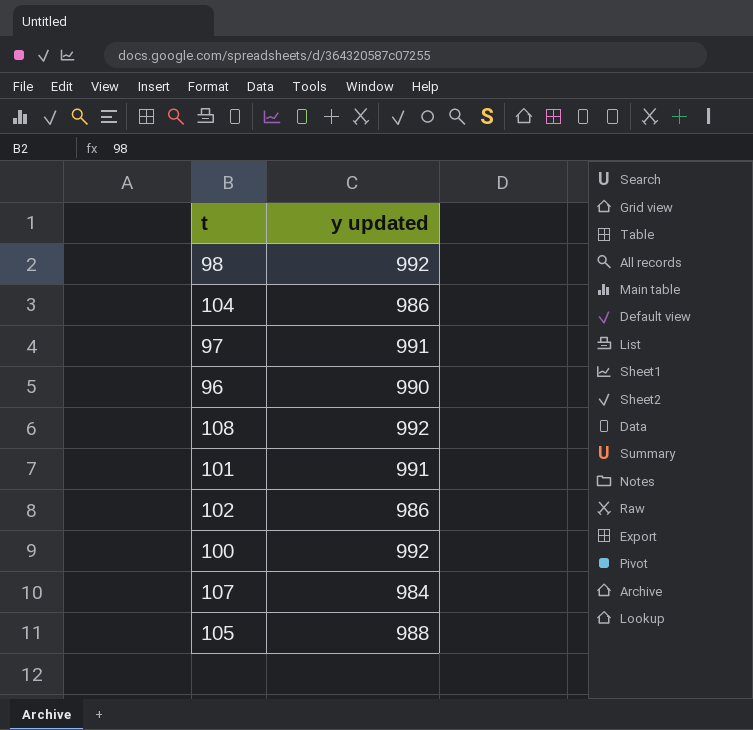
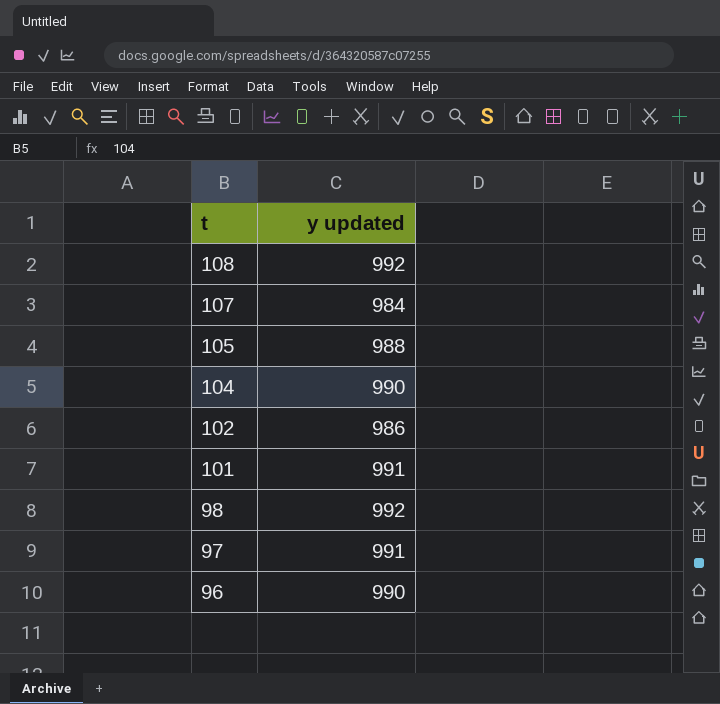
row order: none -> t descending
row 100: 992 -> none
104 | y updated: 986 -> 990

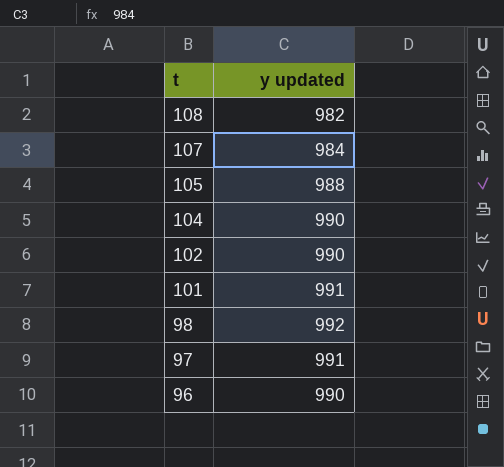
108 | y updated: 992 -> 982
102 | y updated: 986 -> 990

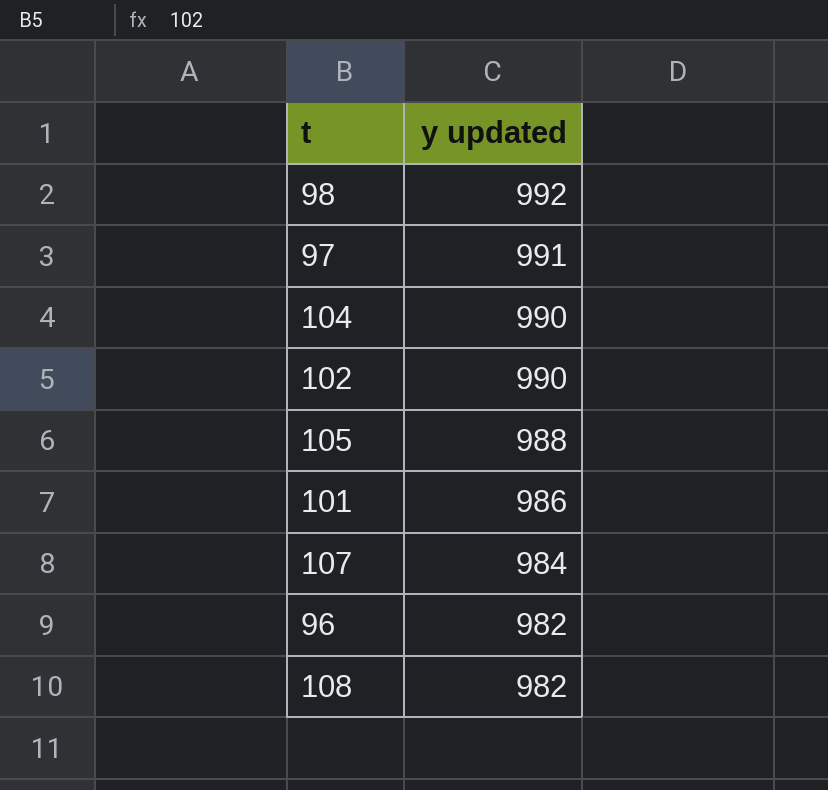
row order: t descending -> y updated descending
101 | y updated: 991 -> 986
96 | y updated: 990 -> 982

